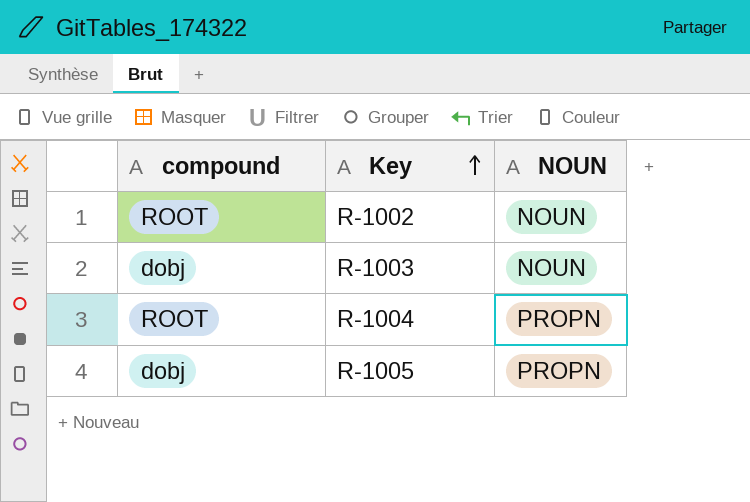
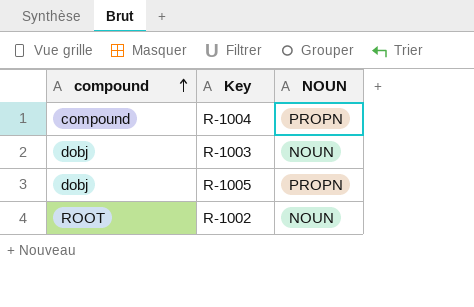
row order: Key ascending -> compound ascending
R-1004 | compound: ROOT -> compound

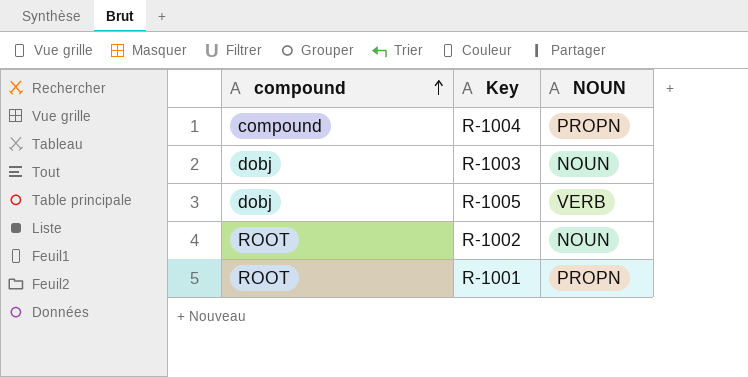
R-1005 | NOUN: PROPN -> VERB
row R-1001: none -> ROOT | PROPN

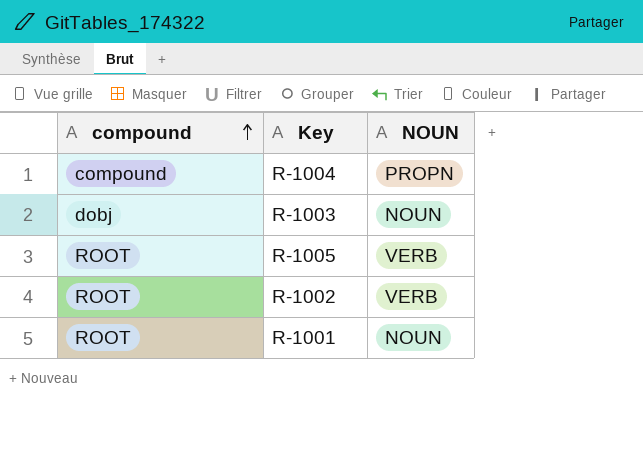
R-1005 | compound: dobj -> ROOT
R-1002 | NOUN: NOUN -> VERB
R-1001 | NOUN: PROPN -> NOUN

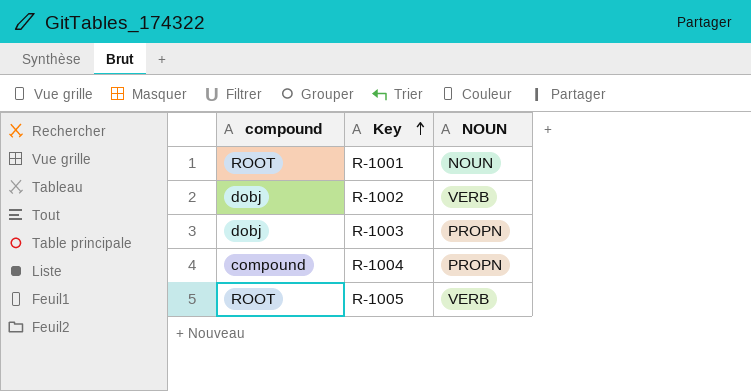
row order: compound ascending -> Key ascending
R-1002 | compound: ROOT -> dobj
R-1003 | NOUN: NOUN -> PROPN

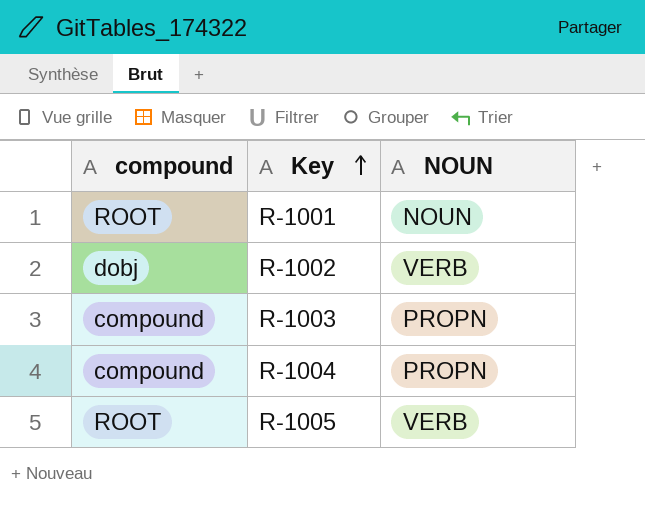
R-1003 | compound: dobj -> compound

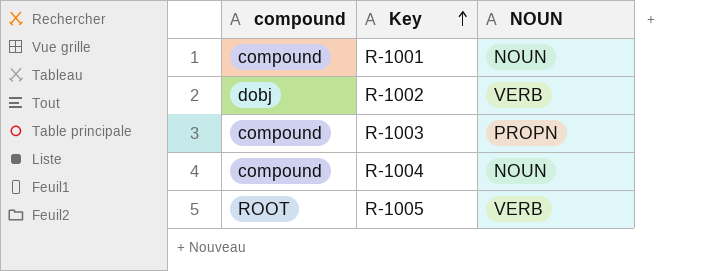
R-1001 | compound: ROOT -> compound
R-1004 | NOUN: PROPN -> NOUN

